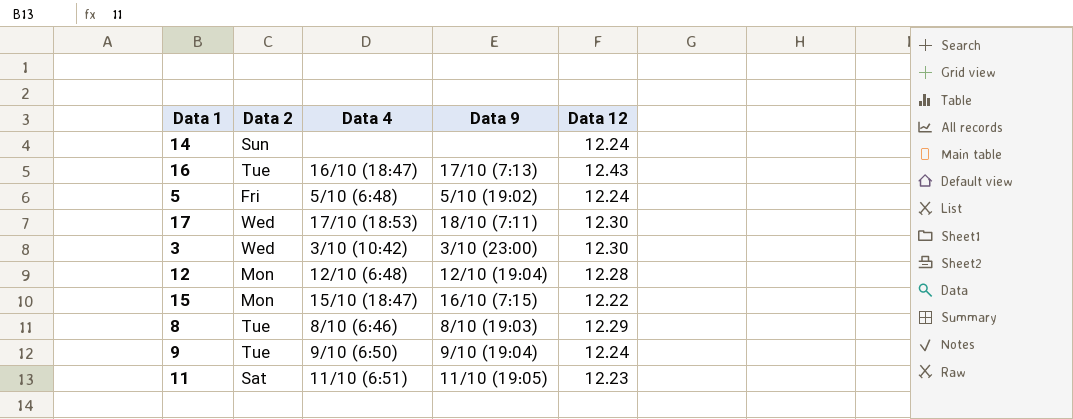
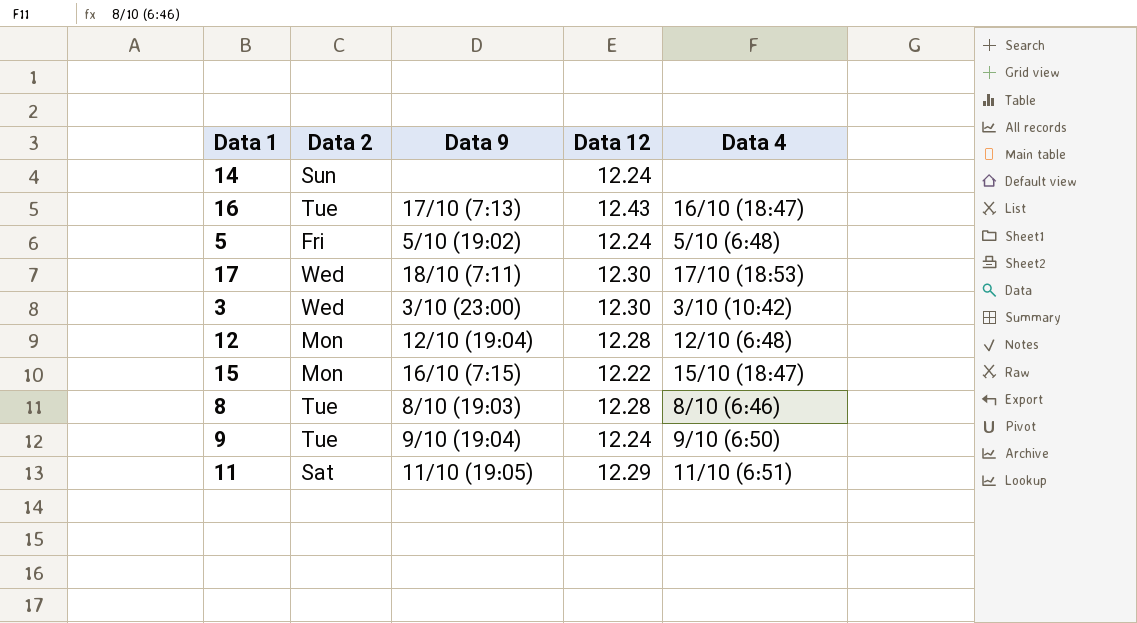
column Data 4 | position: 3 -> 5
8 | Data 12: 12.29 -> 12.28
11 | Data 12: 12.23 -> 12.29

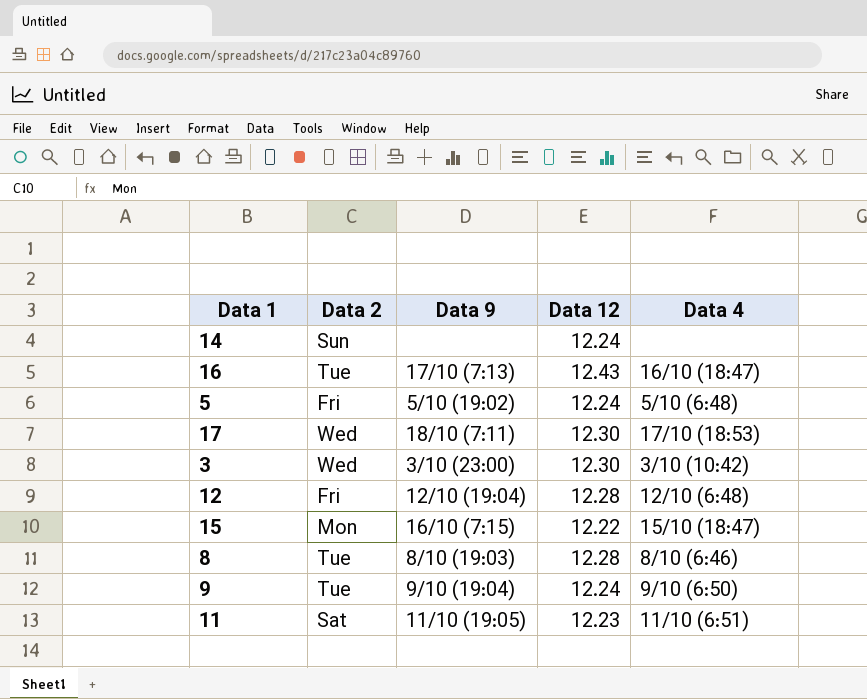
12 | Data 2: Mon -> Fri
11 | Data 12: 12.29 -> 12.23

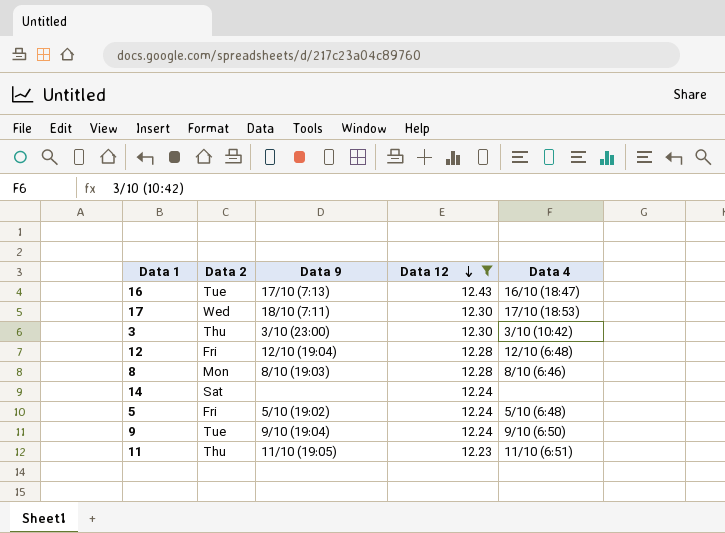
filter: none -> Data 12 != 12.22
row order: none -> Data 12 descending
3 | Data 2: Wed -> Thu
8 | Data 2: Tue -> Mon
14 | Data 2: Sun -> Sat
11 | Data 2: Sat -> Thu

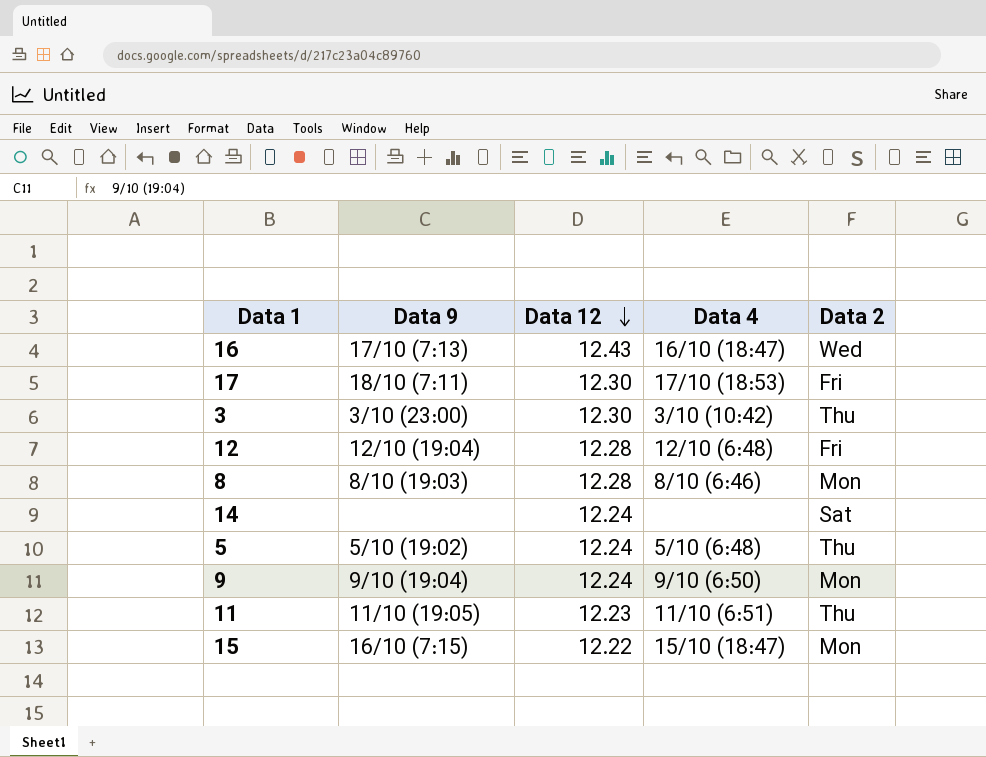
filter: Data 12 != 12.22 -> none
column Data 2 | position: 2 -> 5
16 | Data 2: Tue -> Wed
17 | Data 2: Wed -> Fri
5 | Data 2: Fri -> Thu
9 | Data 2: Tue -> Mon

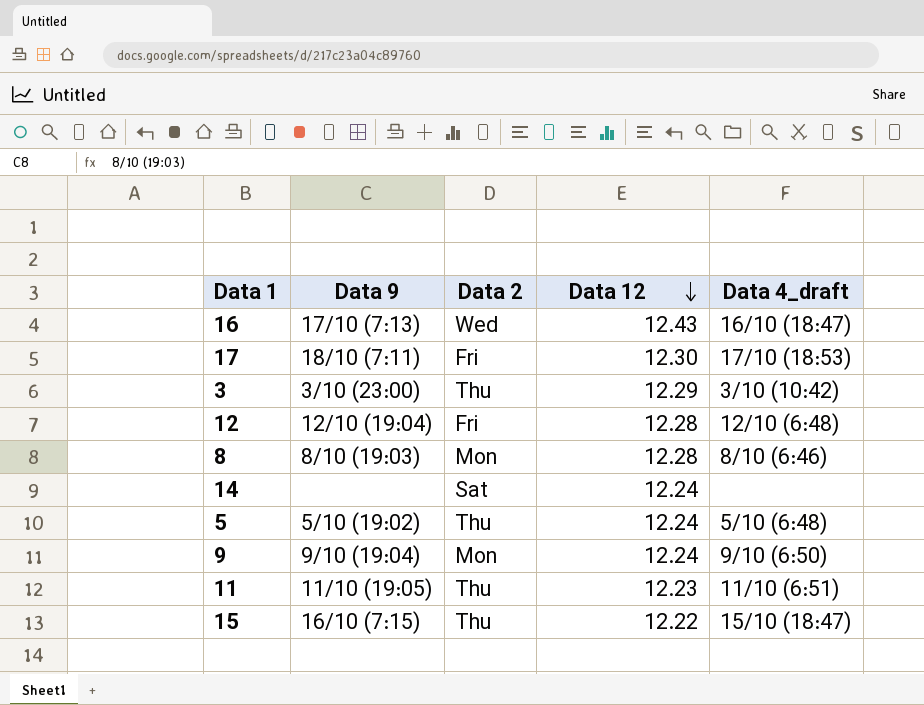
column Data 2 | position: 5 -> 3
column name: Data 4 -> Data 4_draft
3 | Data 12: 12.30 -> 12.29
15 | Data 2: Mon -> Thu

